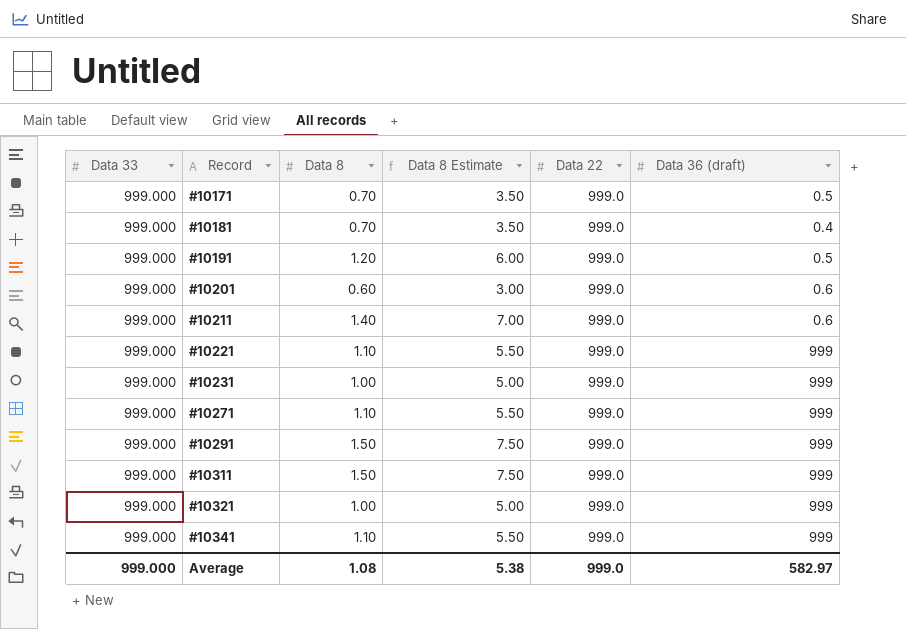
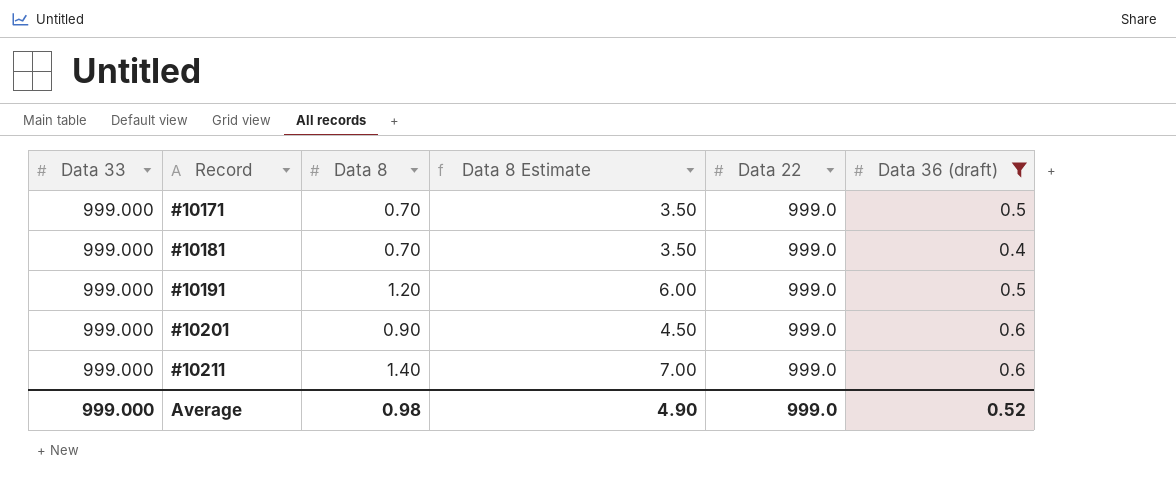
filter: none -> Data 36 (draft) != 999
#10201 | Data 8: 0.60 -> 0.90
#10201 | Data 8 Estimate: 3.00 -> 4.50
Average | Data 8: 1.08 -> 0.98
Average | Data 8 Estimate: 5.38 -> 4.90
Average | Data 36 (draft): 582.97 -> 0.52

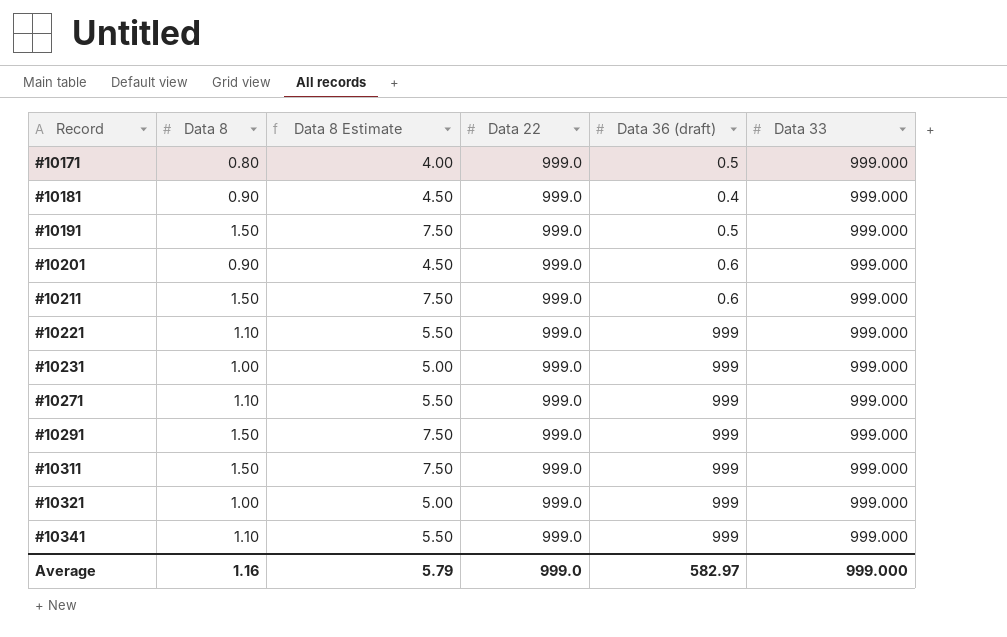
filter: Data 36 (draft) != 999 -> none
column Data 33 | position: 1 -> 6
#10171 | Data 8: 0.70 -> 0.80
#10171 | Data 8 Estimate: 3.50 -> 4.00
#10181 | Data 8: 0.70 -> 0.90
#10181 | Data 8 Estimate: 3.50 -> 4.50
#10191 | Data 8: 1.20 -> 1.50
#10191 | Data 8 Estimate: 6.00 -> 7.50
#10211 | Data 8: 1.40 -> 1.50
#10211 | Data 8 Estimate: 7.00 -> 7.50
Average | Data 8: 0.98 -> 1.16
Average | Data 8 Estimate: 4.90 -> 5.79
Average | Data 36 (draft): 0.52 -> 582.97

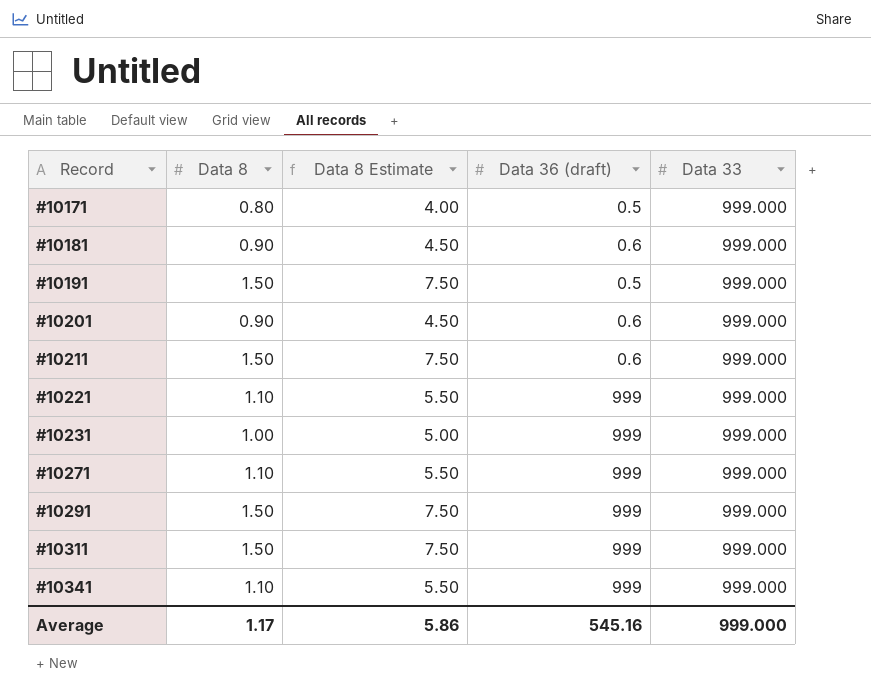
column Data 22 | position: 4 -> none
row #10321: 1.00 | 5.00 | 999.0 | 999 | 999.000 -> none
#10181 | Data 36 (draft): 0.4 -> 0.6
Average | Data 8: 1.16 -> 1.17
Average | Data 8 Estimate: 5.79 -> 5.86
Average | Data 36 (draft): 582.97 -> 545.16

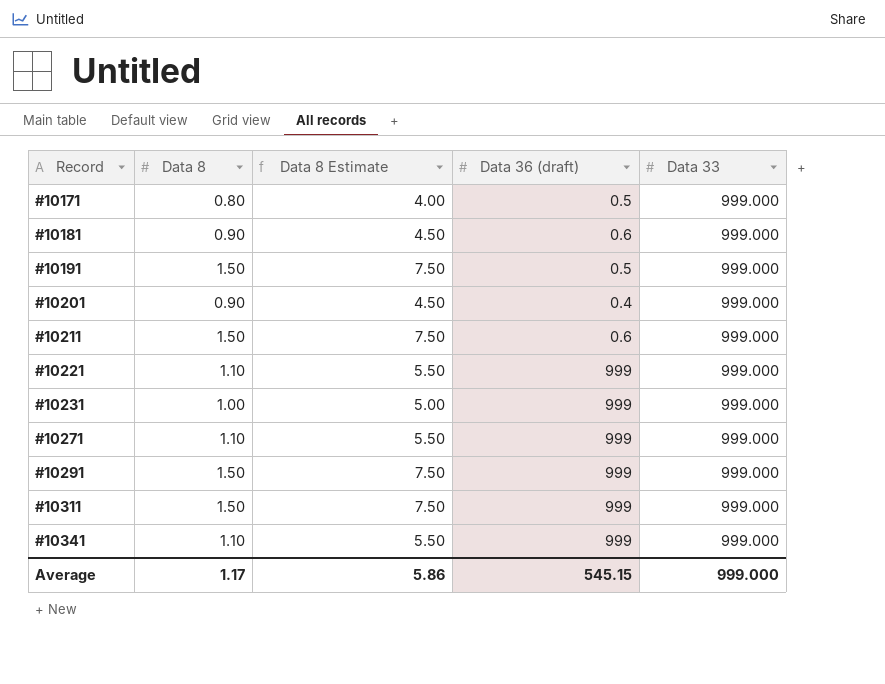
#10201 | Data 36 (draft): 0.6 -> 0.4
Average | Data 36 (draft): 545.16 -> 545.15

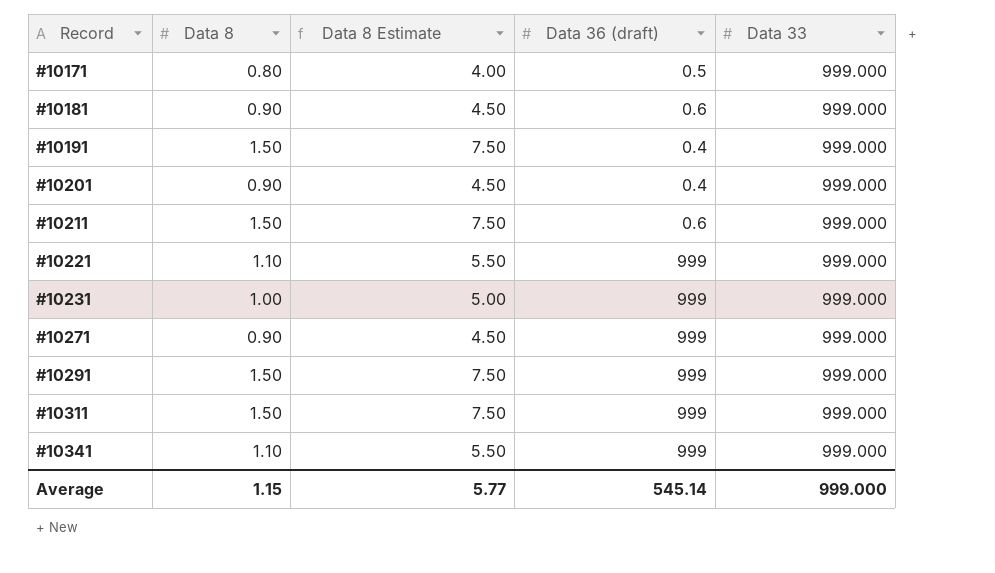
#10191 | Data 36 (draft): 0.5 -> 0.4
#10271 | Data 8: 1.10 -> 0.90
#10271 | Data 8 Estimate: 5.50 -> 4.50
Average | Data 8: 1.17 -> 1.15
Average | Data 8 Estimate: 5.86 -> 5.77
Average | Data 36 (draft): 545.15 -> 545.14

